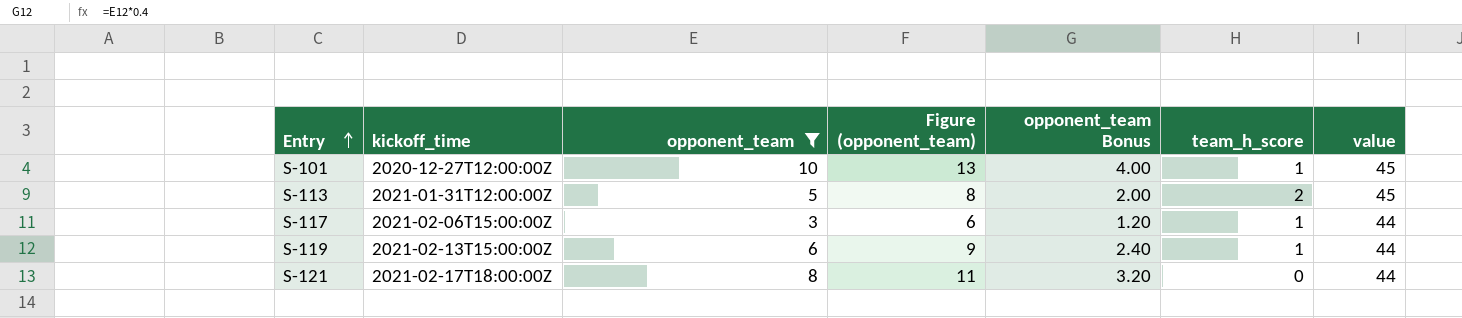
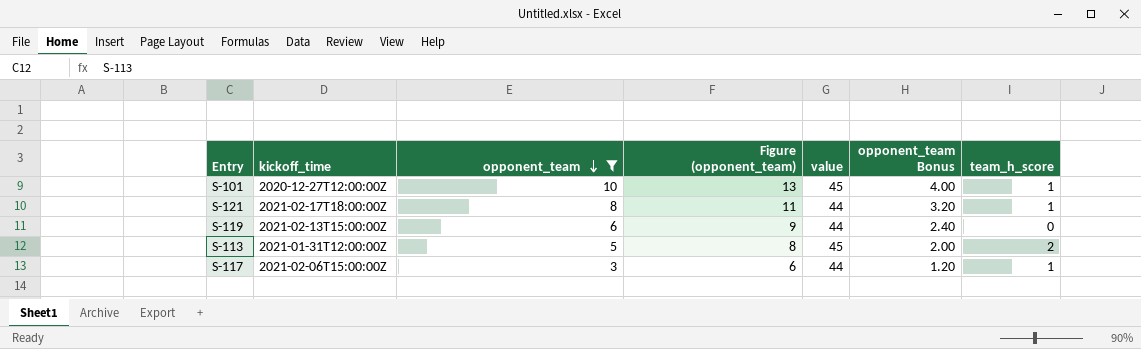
row order: Entry ascending -> opponent_team descending
column value | position: 7 -> 5
S-121 | team_h_score: 0 -> 1
S-119 | team_h_score: 1 -> 0

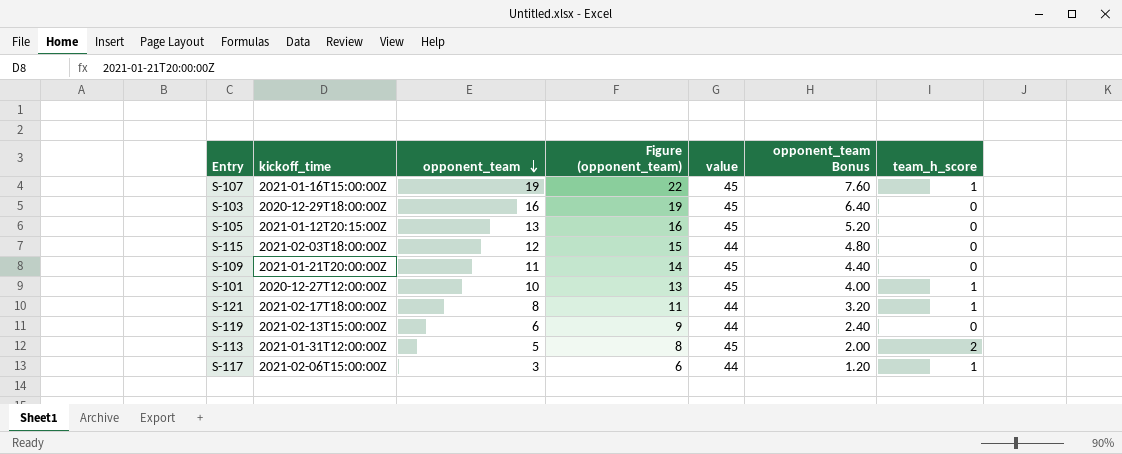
filter: opponent_team <= 10 -> none

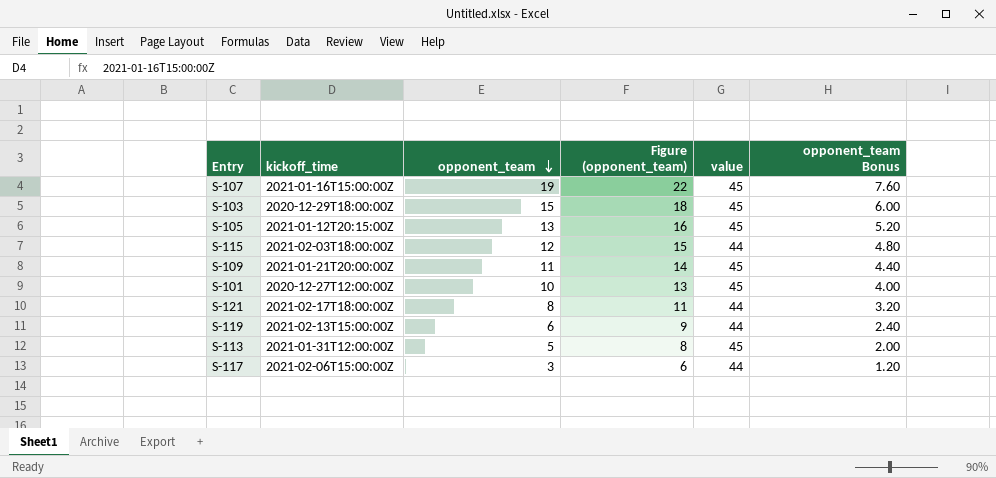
column team_h_score | position: 7 -> none
S-103 | opponent_team: 16 -> 15
S-103 | Figure (opponent_team): 19 -> 18
S-103 | opponent_team Bonus: 6.40 -> 6.00

